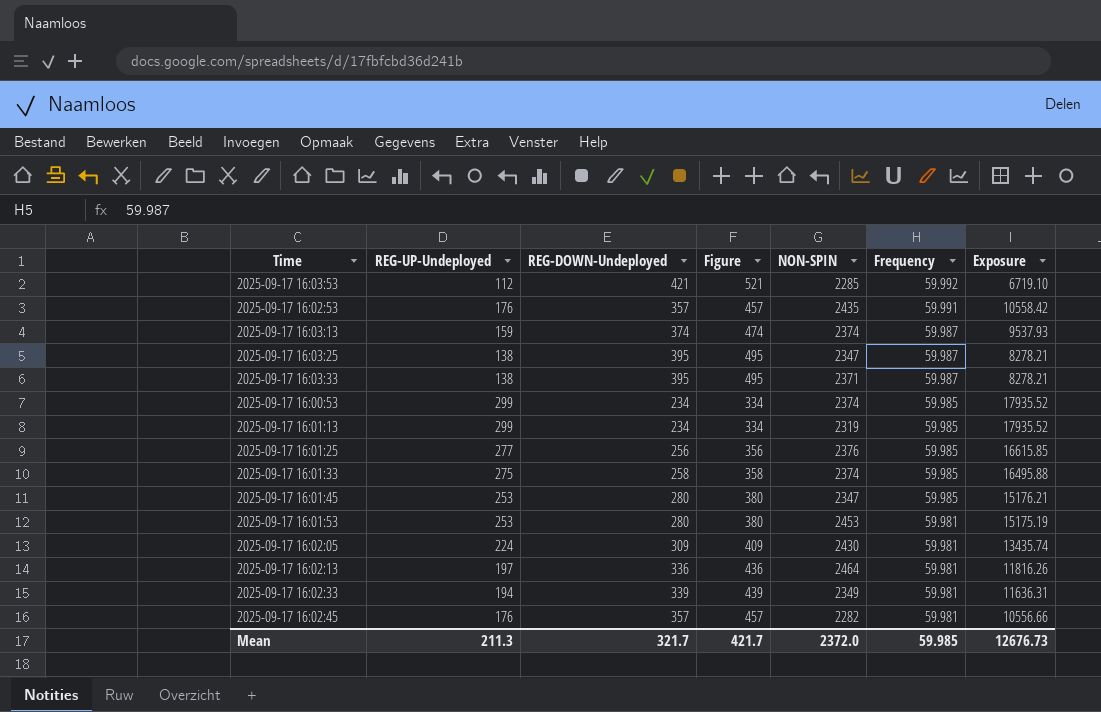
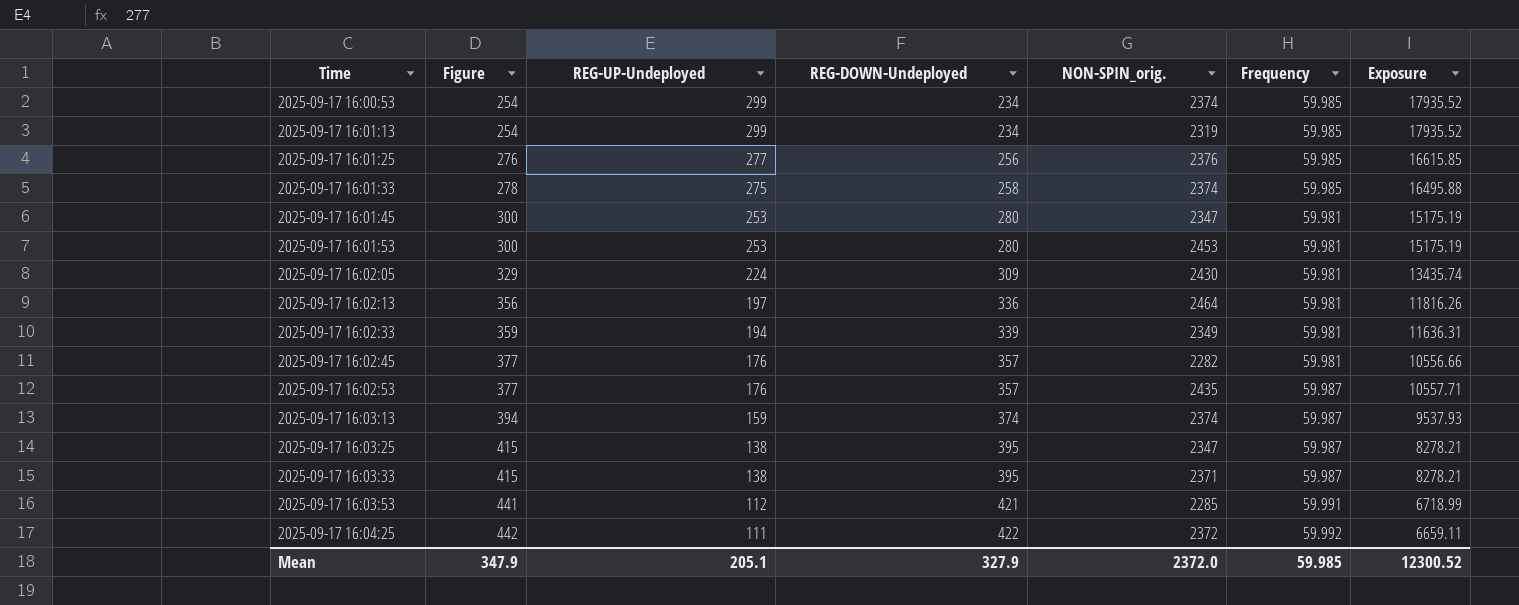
row order: Frequency descending -> Time ascending
column Figure | formula: [REG-DOWN-Undeployed] + 100 -> [REG-DOWN-Undeployed] + 20
column Figure | position: 4 -> 2
column name: NON-SPIN -> NON-SPIN_orig.
2025-09-17 16:01:45 | Frequency: 59.985 -> 59.981
2025-09-17 16:01:45 | Exposure: 15176.21 -> 15175.19
2025-09-17 16:02:53 | Frequency: 59.991 -> 59.987
2025-09-17 16:02:53 | Exposure: 10558.42 -> 10557.71
2025-09-17 16:03:53 | Frequency: 59.992 -> 59.991
2025-09-17 16:03:53 | Exposure: 6719.10 -> 6718.99
row 2025-09-17 16:04:25: none -> 442 | 111 | 422 | 2372 | 59.992 | 6659.11
Mean | Figure: 421.7 -> 347.9
Mean | REG-UP-Undeployed: 211.3 -> 205.1
Mean | REG-DOWN-Undeployed: 321.7 -> 327.9
Mean | Exposure: 12676.73 -> 12300.52

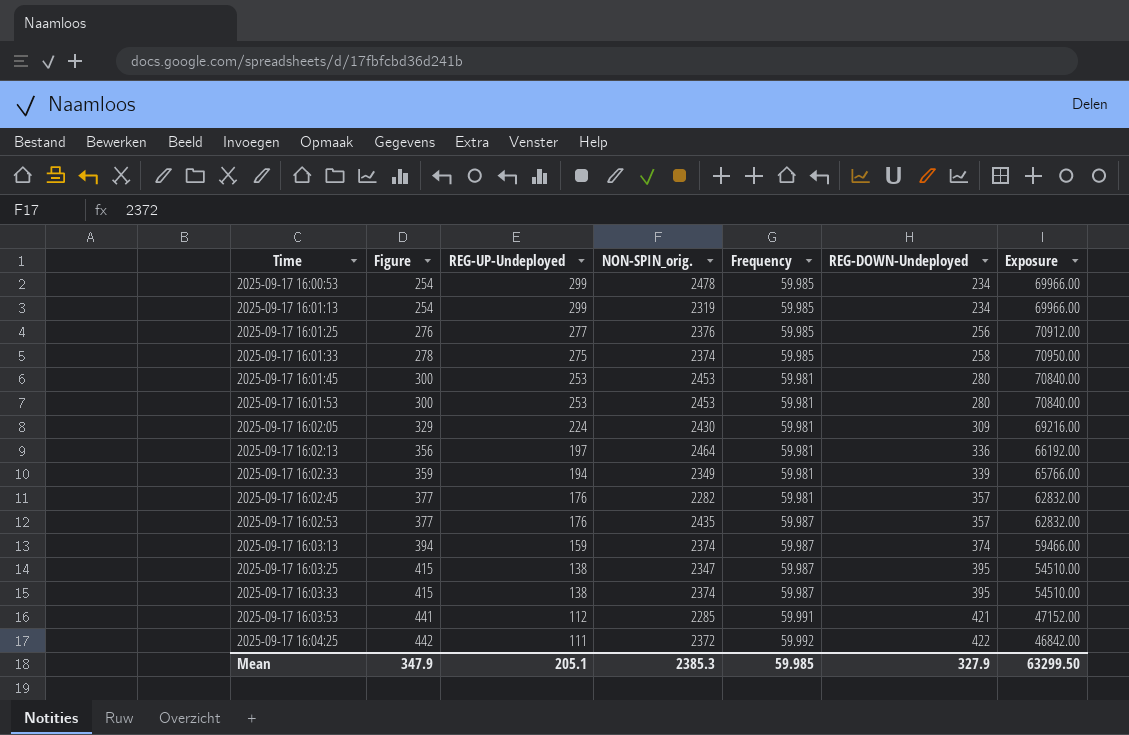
column REG-DOWN-Undeployed | position: 4 -> 6
column Exposure | formula: [REG-UP-Undeployed] * [Frequency] -> [REG-UP-Undeployed] * [REG-DOWN-Undeployed]
2025-09-17 16:00:53 | NON-SPIN_orig.: 2374 -> 2478
2025-09-17 16:01:45 | NON-SPIN_orig.: 2347 -> 2453
2025-09-17 16:03:33 | NON-SPIN_orig.: 2371 -> 2374
Mean | NON-SPIN_orig.: 2372.0 -> 2385.3
Mean | Exposure: 12300.52 -> 63299.50

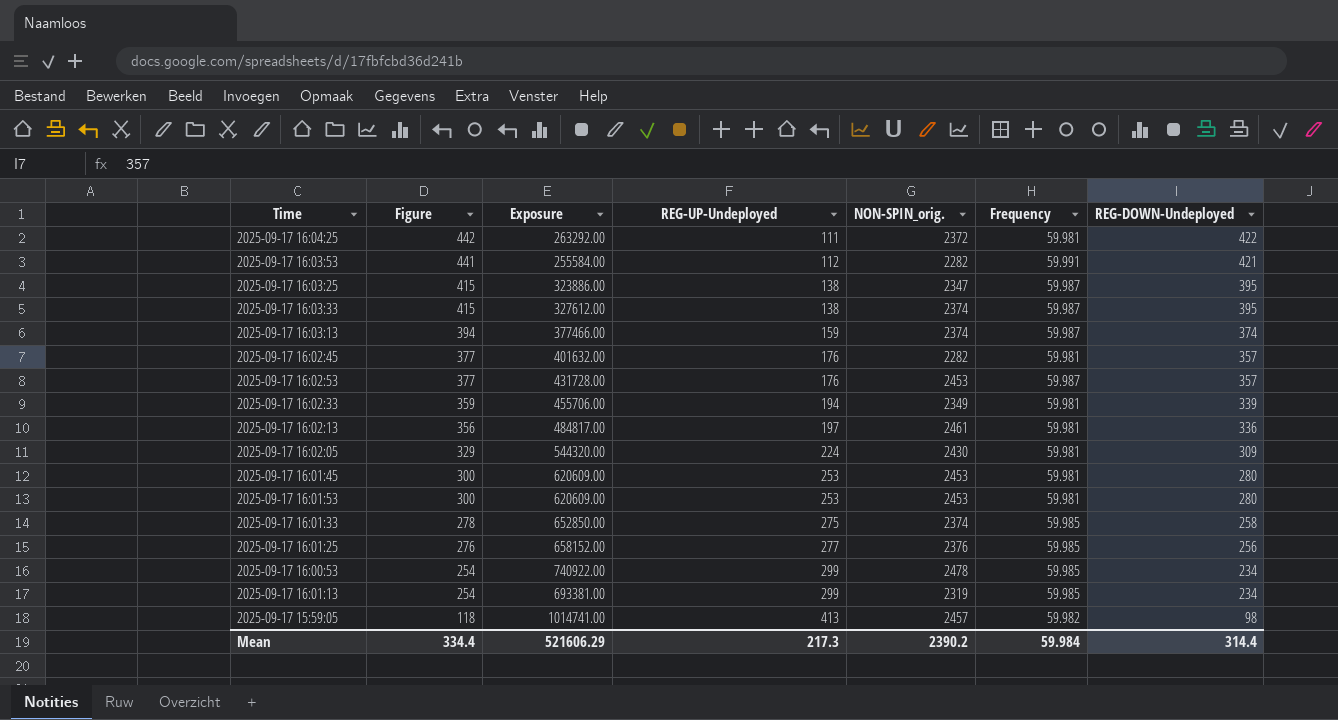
row order: Time ascending -> Figure descending
column Exposure | formula: [REG-UP-Undeployed] * [REG-DOWN-Undeployed] -> [REG-UP-Undeployed] * [NON-SPIN_orig.]
column Exposure | position: 7 -> 3
2025-09-17 16:04:25 | Frequency: 59.992 -> 59.981
2025-09-17 16:03:53 | NON-SPIN_orig.: 2285 -> 2282
2025-09-17 16:02:53 | NON-SPIN_orig.: 2435 -> 2453
2025-09-17 16:02:13 | NON-SPIN_orig.: 2464 -> 2461
row 2025-09-17 15:59:05: none -> 118 | 1014741.00 | 413 | 2457 | 59.982 | 98
Mean | Figure: 347.9 -> 334.4
Mean | Exposure: 63299.50 -> 521606.29
Mean | REG-UP-Undeployed: 205.1 -> 217.3
Mean | NON-SPIN_orig.: 2385.3 -> 2390.2
Mean | Frequency: 59.985 -> 59.984
Mean | REG-DOWN-Undeployed: 327.9 -> 314.4

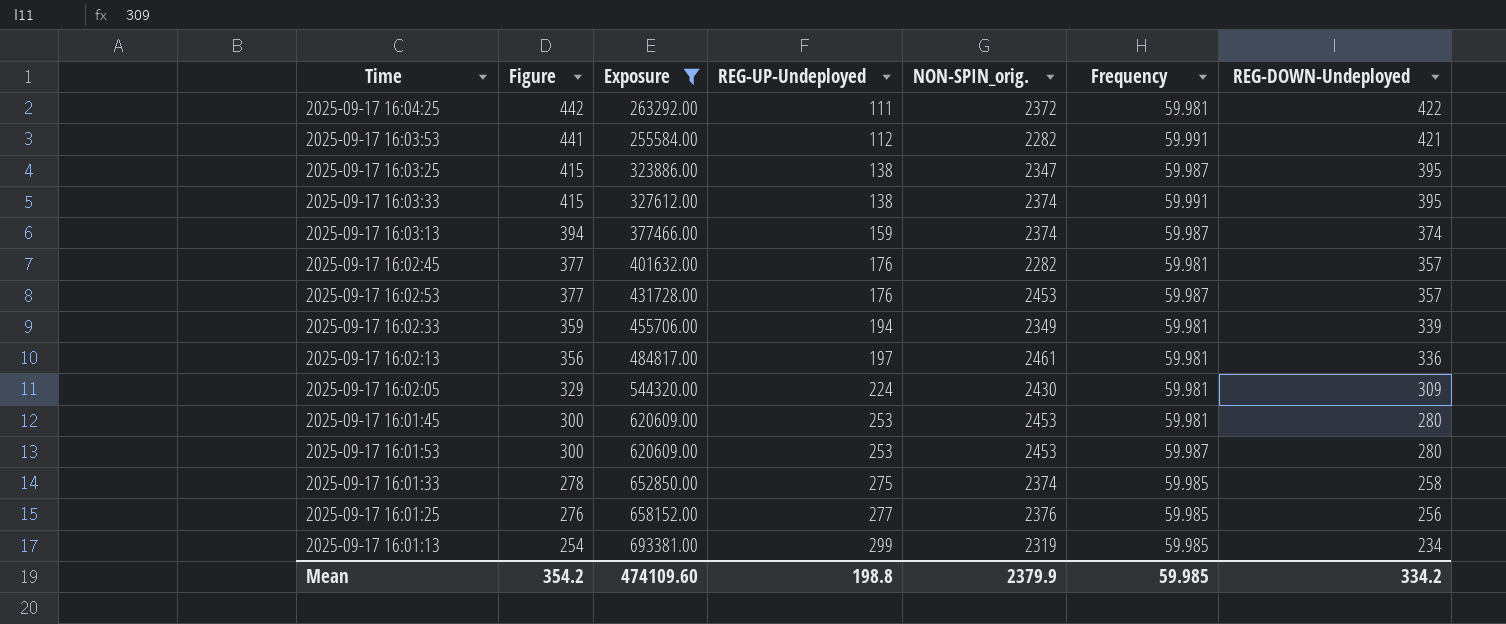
filter: none -> Exposure <= 693381.00
2025-09-17 16:03:33 | Frequency: 59.987 -> 59.991
2025-09-17 16:01:53 | Frequency: 59.981 -> 59.987
Mean | Figure: 334.4 -> 354.2
Mean | Exposure: 521606.29 -> 474109.60
Mean | REG-UP-Undeployed: 217.3 -> 198.8
Mean | NON-SPIN_orig.: 2390.2 -> 2379.9
Mean | Frequency: 59.984 -> 59.985
Mean | REG-DOWN-Undeployed: 314.4 -> 334.2

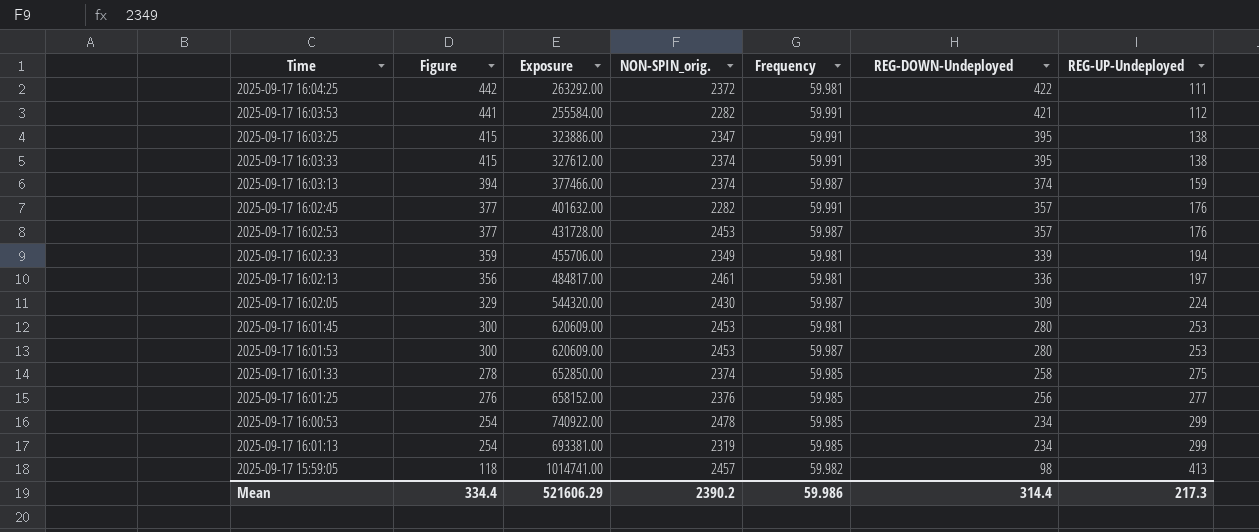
filter: Exposure <= 693381.00 -> none
column REG-UP-Undeployed | position: 4 -> 7
2025-09-17 16:03:25 | Frequency: 59.987 -> 59.991
2025-09-17 16:02:45 | Frequency: 59.981 -> 59.991
2025-09-17 16:02:05 | Frequency: 59.981 -> 59.987
Mean | Figure: 354.2 -> 334.4
Mean | Exposure: 474109.60 -> 521606.29
Mean | NON-SPIN_orig.: 2379.9 -> 2390.2
Mean | Frequency: 59.985 -> 59.986
Mean | REG-DOWN-Undeployed: 334.2 -> 314.4
Mean | REG-UP-Undeployed: 198.8 -> 217.3

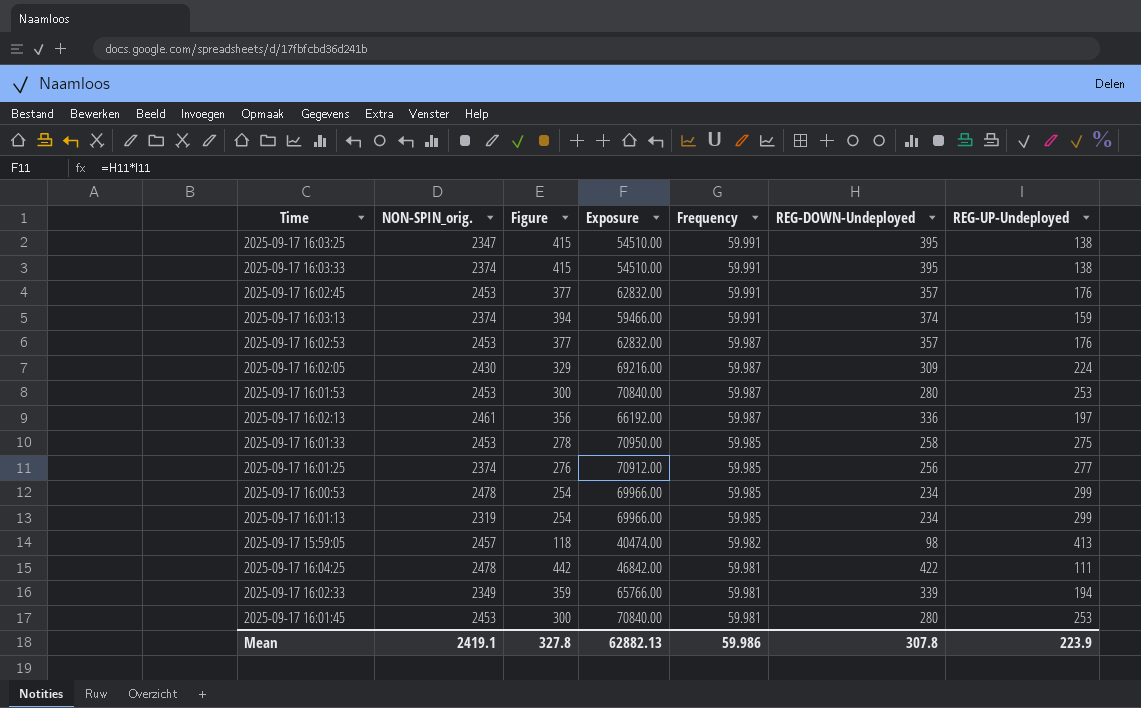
row order: Figure descending -> Frequency descending
column NON-SPIN_orig. | position: 4 -> 2
column Exposure | formula: [NON-SPIN_orig.] * [REG-UP-Undeployed] -> [REG-DOWN-Undeployed] * [REG-UP-Undeployed]
row 2025-09-17 16:03:53: 441 | 255584.00 | 2282 | 59.991 | 421 | 112 -> none
2025-09-17 16:02:45 | NON-SPIN_orig.: 2282 -> 2453
2025-09-17 16:03:13 | Frequency: 59.987 -> 59.991
2025-09-17 16:02:13 | Frequency: 59.981 -> 59.987
2025-09-17 16:01:33 | NON-SPIN_orig.: 2374 -> 2453
2025-09-17 16:01:25 | NON-SPIN_orig.: 2376 -> 2374
2025-09-17 16:04:25 | NON-SPIN_orig.: 2372 -> 2478
Mean | NON-SPIN_orig.: 2390.2 -> 2419.1
Mean | Figure: 334.4 -> 327.8
Mean | Exposure: 521606.29 -> 62882.13
Mean | REG-DOWN-Undeployed: 314.4 -> 307.8
Mean | REG-UP-Undeployed: 217.3 -> 223.9

